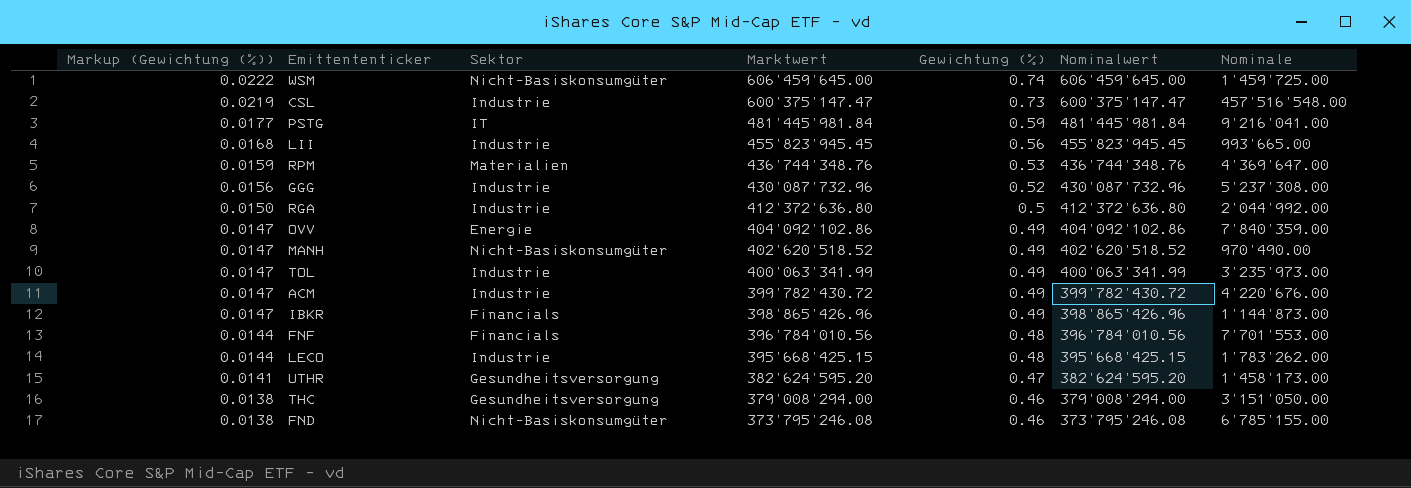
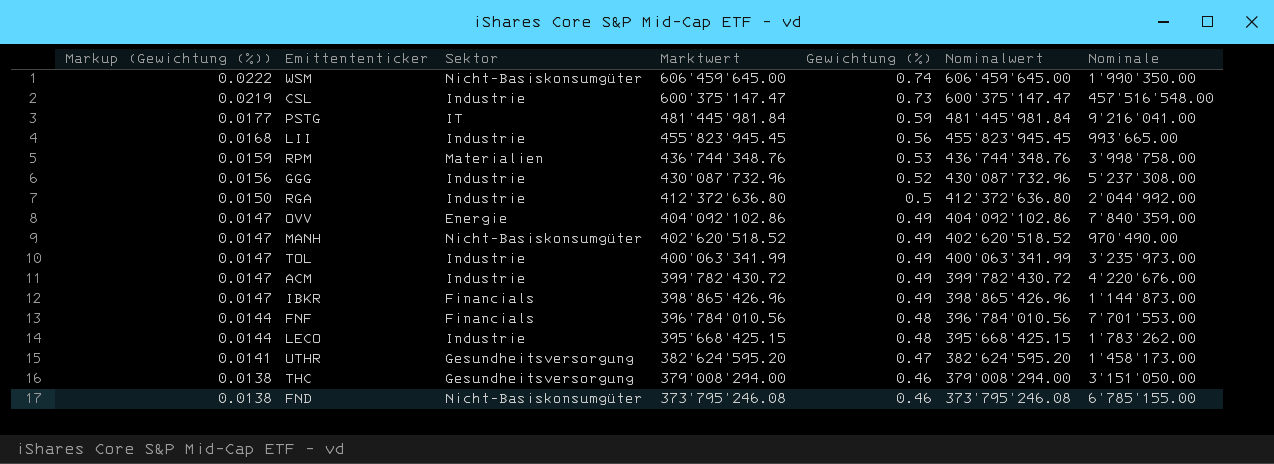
WSM | Nominale: 1’459’725.00 -> 1’990’350.00
RPM | Nominale: 4’369’647.00 -> 3’998’758.00

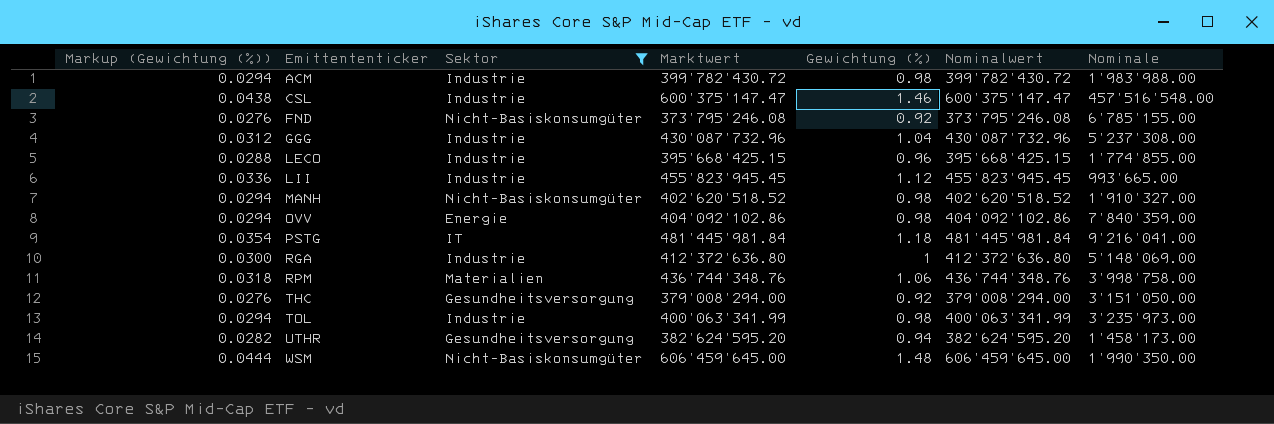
filter: none -> Sektor != Financials
row order: Markup (Gewichtung (%)) descending -> Emittententicker ascending
ACM | Markup (Gewichtung (%)): 0.0147 -> 0.0294
ACM | Gewichtung (%): 0.49 -> 0.98
ACM | Nominale: 4’220’676.00 -> 1’983’988.00
CSL | Markup (Gewichtung (%)): 0.0219 -> 0.0438
CSL | Gewichtung (%): 0.73 -> 1.46
FND | Markup (Gewichtung (%)): 0.0138 -> 0.0276
FND | Gewichtung (%): 0.46 -> 0.92
GGG | Markup (Gewichtung (%)): 0.0156 -> 0.0312
GGG | Gewichtung (%): 0.52 -> 1.04
LECO | Markup (Gewichtung (%)): 0.0144 -> 0.0288
LECO | Gewichtung (%): 0.48 -> 0.96
LECO | Nominale: 1’783’262.00 -> 1’774’855.00
LII | Markup (Gewichtung (%)): 0.0168 -> 0.0336
LII | Gewichtung (%): 0.56 -> 1.12
MANH | Markup (Gewichtung (%)): 0.0147 -> 0.0294
MANH | Gewichtung (%): 0.49 -> 0.98
MANH | Nominale: 970’490.00 -> 1’910’327.00
OVV | Markup (Gewichtung (%)): 0.0147 -> 0.0294
OVV | Gewichtung (%): 0.49 -> 0.98
PSTG | Markup (Gewichtung (%)): 0.0177 -> 0.0354
PSTG | Gewichtung (%): 0.59 -> 1.18
RGA | Markup (Gewichtung (%)): 0.0150 -> 0.0300
RGA | Gewichtung (%): 0.5 -> 1
RGA | Nominale: 2’044’992.00 -> 5’148’069.00
RPM | Markup (Gewichtung (%)): 0.0159 -> 0.0318
RPM | Gewichtung (%): 0.53 -> 1.06
THC | Markup (Gewichtung (%)): 0.0138 -> 0.0276
THC | Gewichtung (%): 0.46 -> 0.92
TOL | Markup (Gewichtung (%)): 0.0147 -> 0.0294
TOL | Gewichtung (%): 0.49 -> 0.98
UTHR | Markup (Gewichtung (%)): 0.0141 -> 0.0282
UTHR | Gewichtung (%): 0.47 -> 0.94
WSM | Markup (Gewichtung (%)): 0.0222 -> 0.0444
WSM | Gewichtung (%): 0.74 -> 1.48

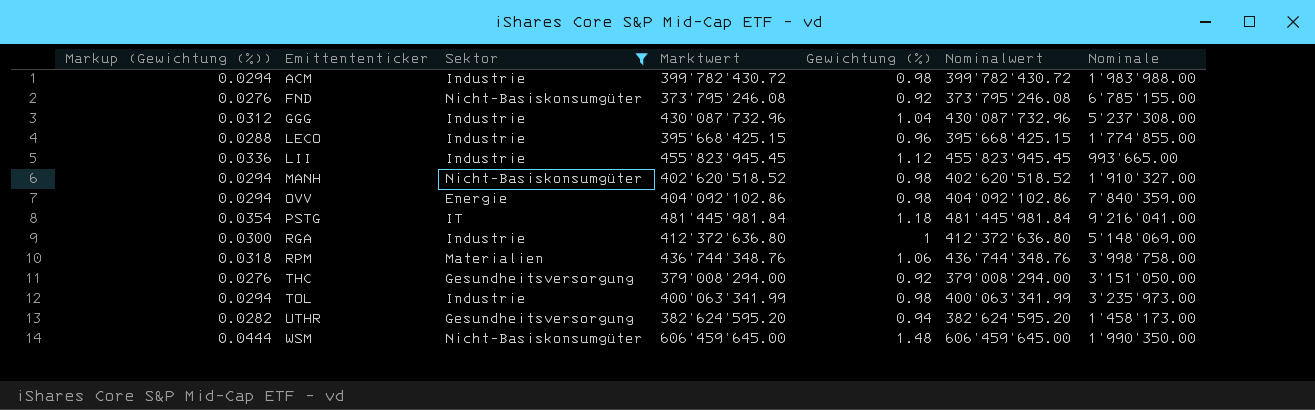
row CSL: 0.0438 | Industrie | 600’375’147.47 | 1.46 | 600’375’147.47 | 457’516’548.00 -> none

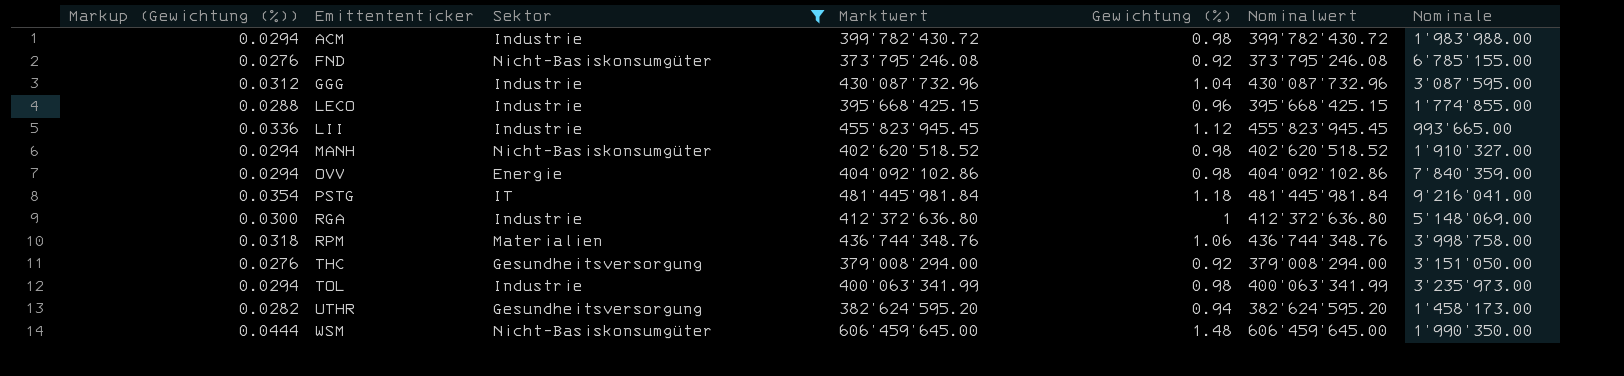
GGG | Nominale: 5’237’308.00 -> 3’087’595.00

